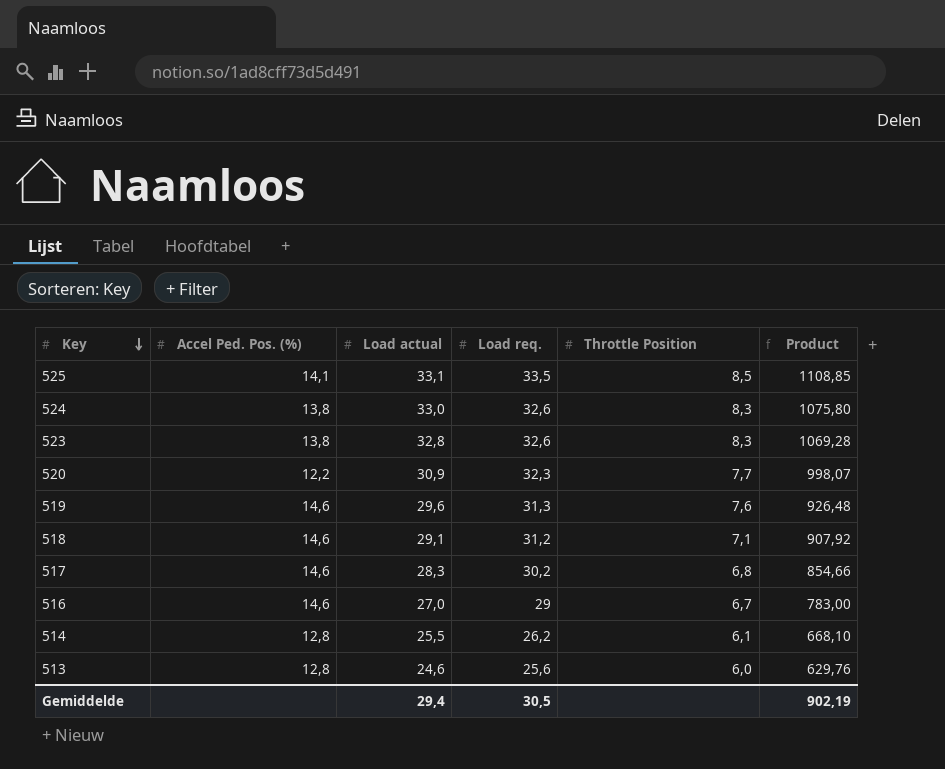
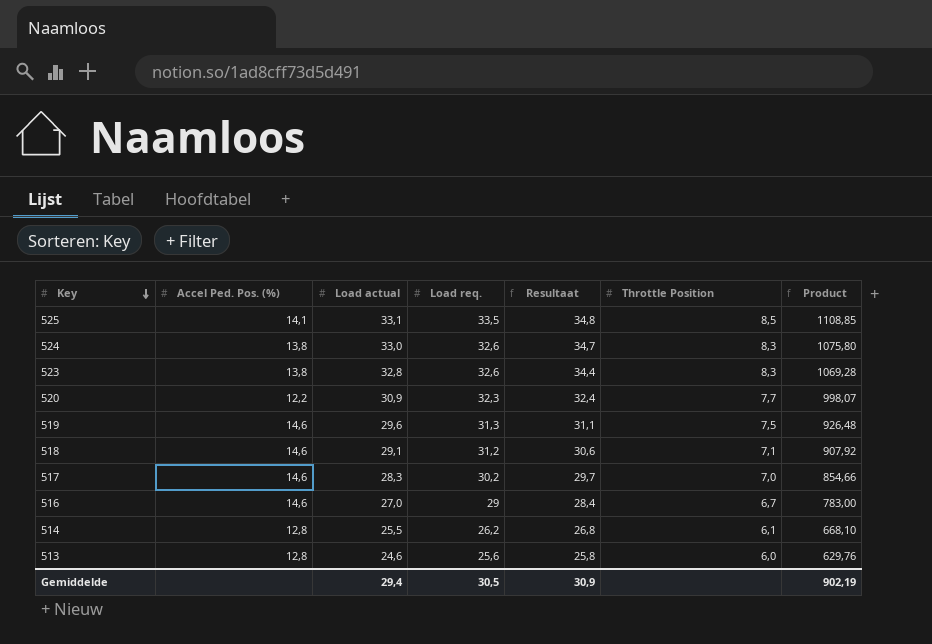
column Resultaat | formula: none -> [Load actual] * 1,05
519 | Throttle Position: 7,6 -> 7,5
517 | Throttle Position: 6,8 -> 7,0

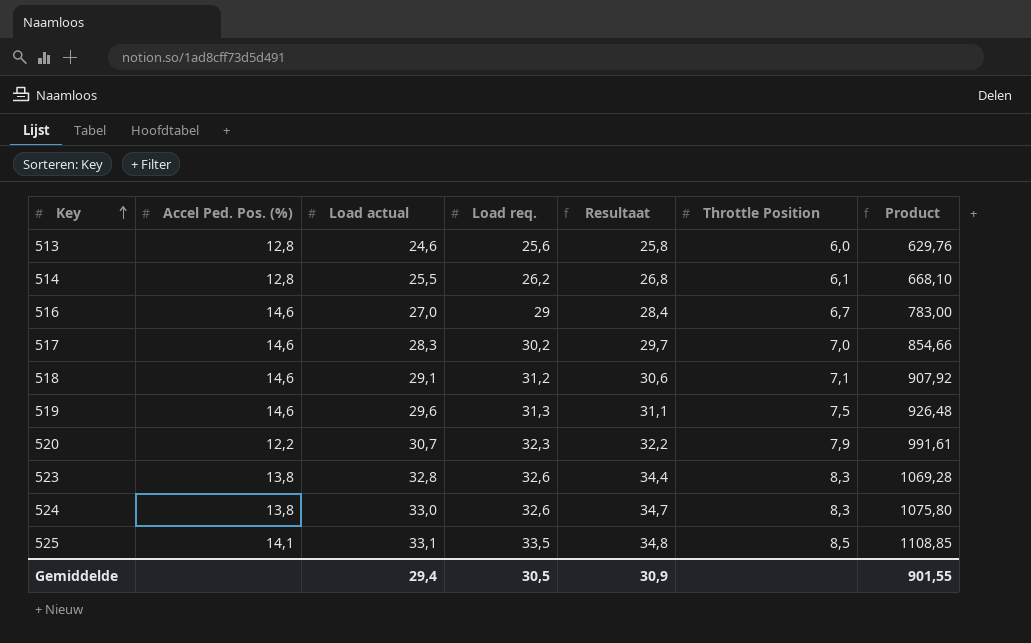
row order: Key descending -> Key ascending
520 | Load actual: 30,9 -> 30,7
520 | Resultaat: 32,4 -> 32,2
520 | Throttle Position: 7,7 -> 7,9
520 | Product: 998,07 -> 991,61
Gemiddelde | Product: 902,19 -> 901,55

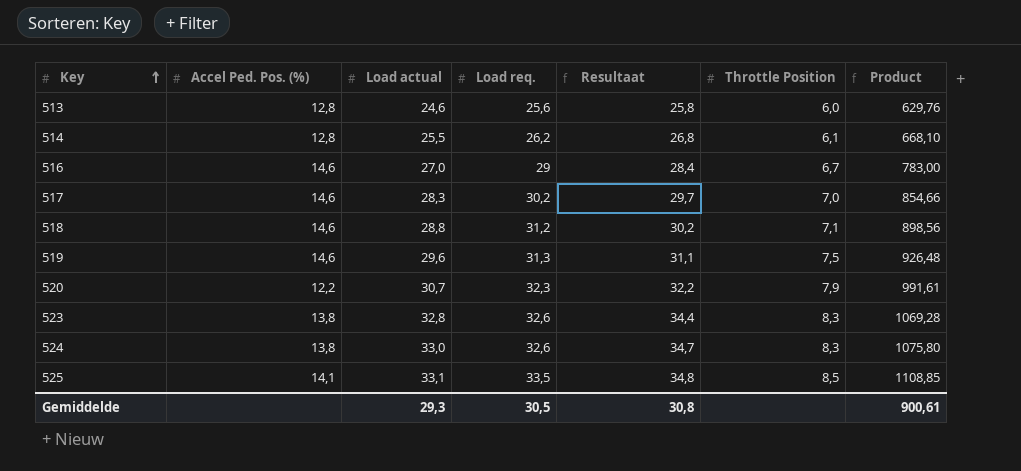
518 | Load actual: 29,1 -> 28,8
518 | Resultaat: 30,6 -> 30,2
518 | Product: 907,92 -> 898,56
Gemiddelde | Load actual: 29,4 -> 29,3
Gemiddelde | Resultaat: 30,9 -> 30,8
Gemiddelde | Product: 901,55 -> 900,61

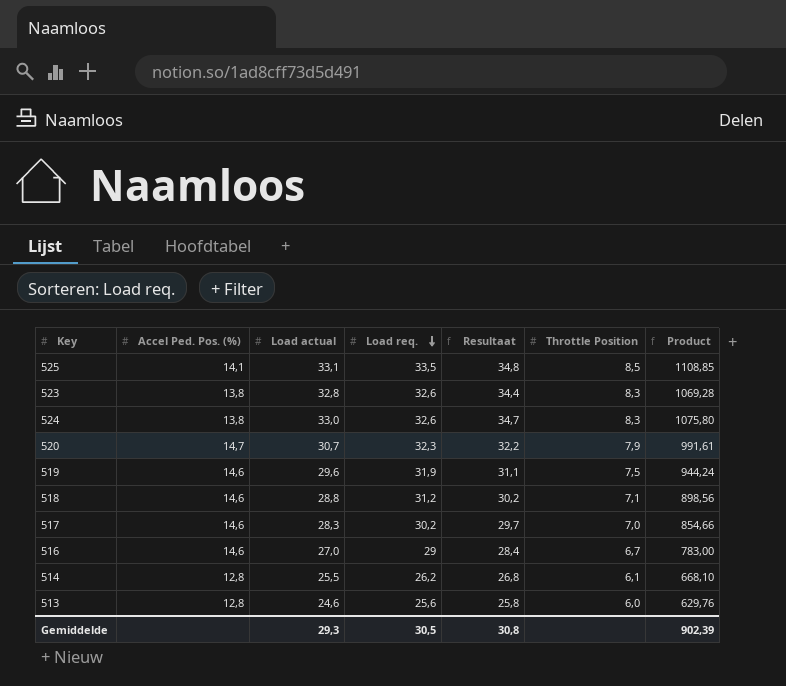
row order: Key ascending -> Load req. descending
520 | Accel Ped. Pos. (%): 12,2 -> 14,7
519 | Load req.: 31,3 -> 31,9
519 | Product: 926,48 -> 944,24
Gemiddelde | Product: 900,61 -> 902,39

